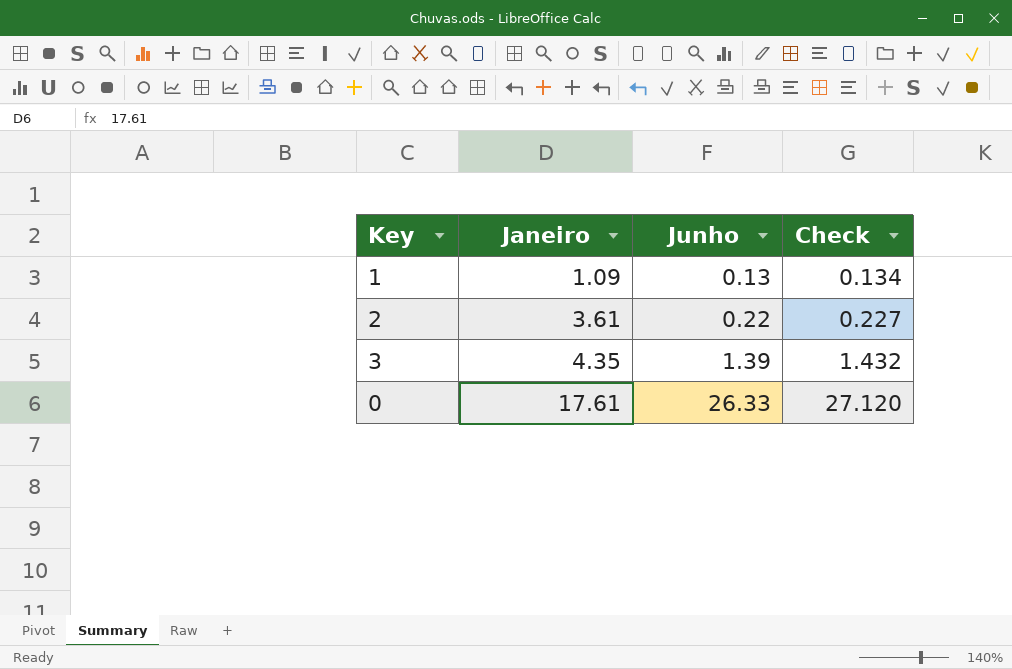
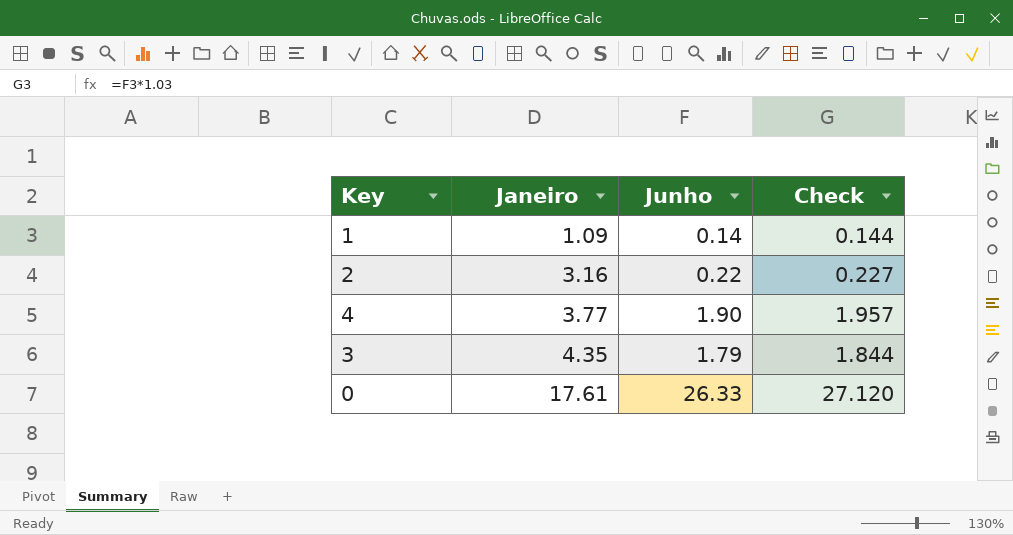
1 | Junho: 0.13 -> 0.14
1 | Check: 0.134 -> 0.144
2 | Janeiro: 3.61 -> 3.16
row 4: none -> 3.77 | 1.90 | 1.957
3 | Junho: 1.39 -> 1.79
3 | Check: 1.432 -> 1.844

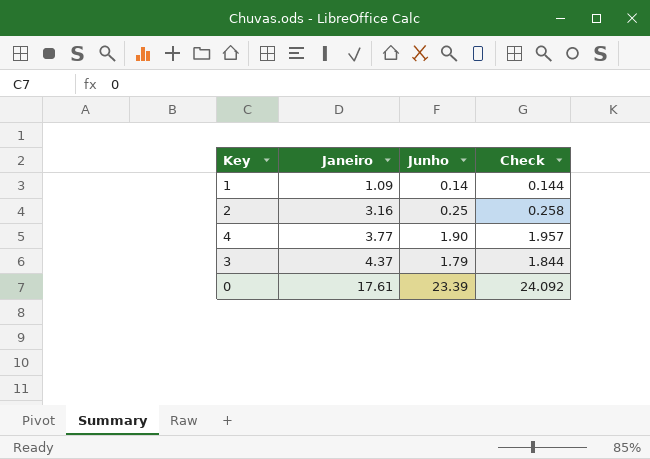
2 | Junho: 0.22 -> 0.25
2 | Check: 0.227 -> 0.258
3 | Janeiro: 4.35 -> 4.37
0 | Junho: 26.33 -> 23.39
0 | Check: 27.120 -> 24.092

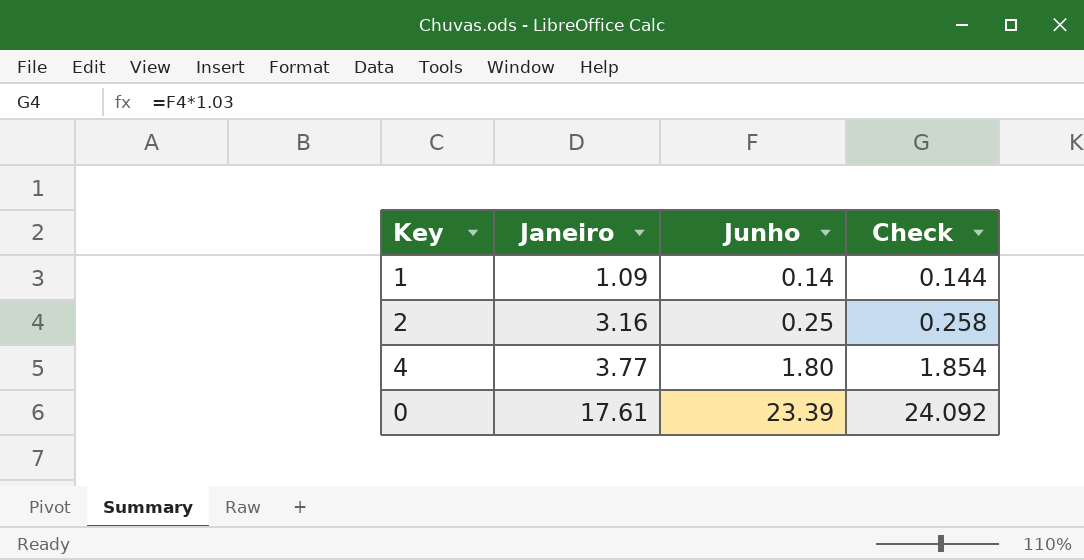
row 3: 4.37 | 1.79 | 1.844 -> none
4 | Junho: 1.90 -> 1.80
4 | Check: 1.957 -> 1.854

